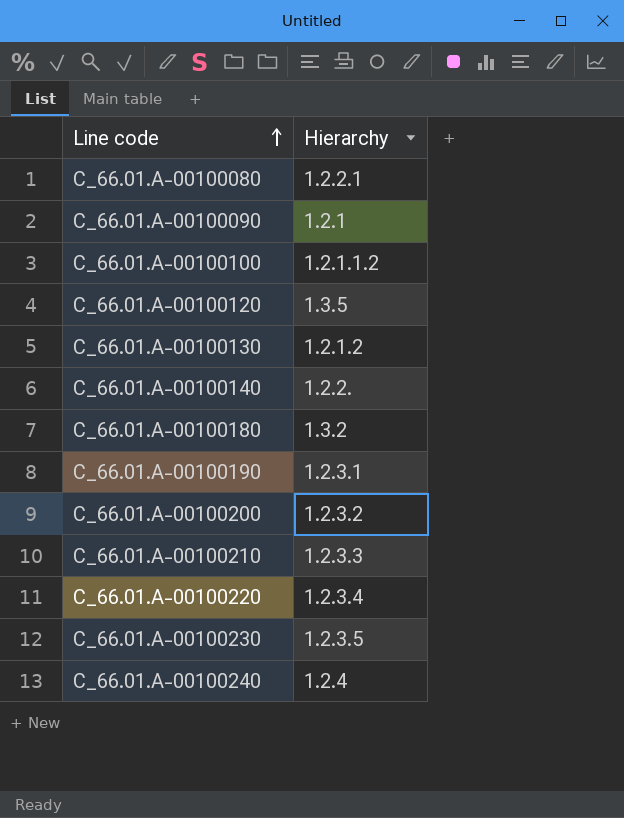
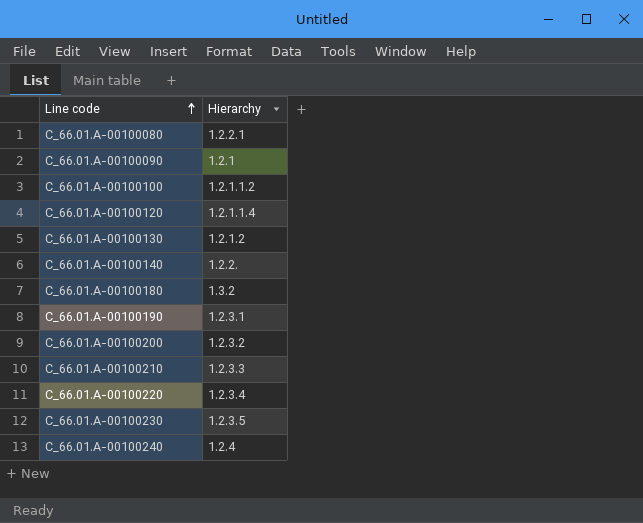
C_66.01.A-00100120 | Hierarchy: 1.3.5 -> 1.2.1.1.4

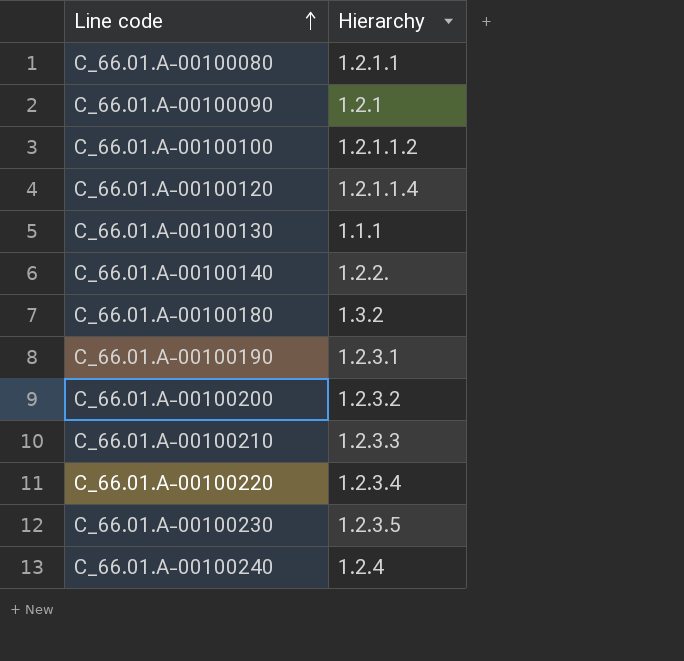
C_66.01.A-00100080 | Hierarchy: 1.2.2.1 -> 1.2.1.1
C_66.01.A-00100130 | Hierarchy: 1.2.1.2 -> 1.1.1

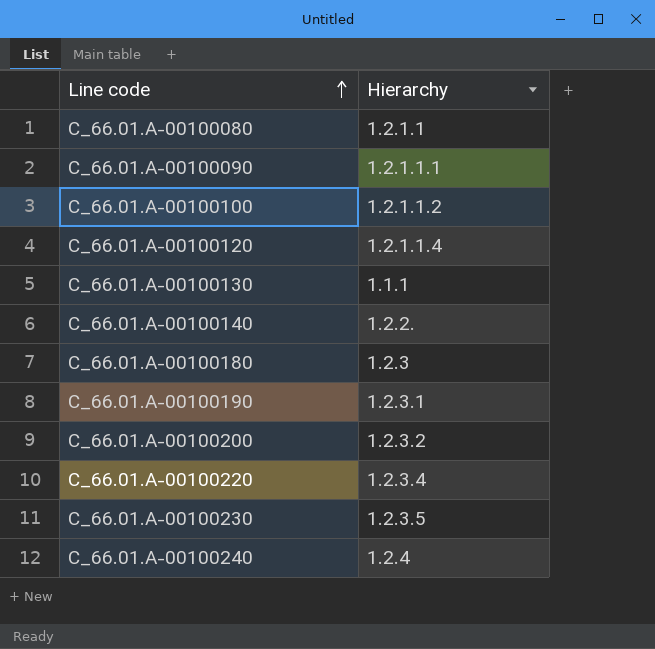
row C_66.01.A-00100210: 1.2.3.3 -> none
C_66.01.A-00100090 | Hierarchy: 1.2.1 -> 1.2.1.1.1
C_66.01.A-00100180 | Hierarchy: 1.3.2 -> 1.2.3

